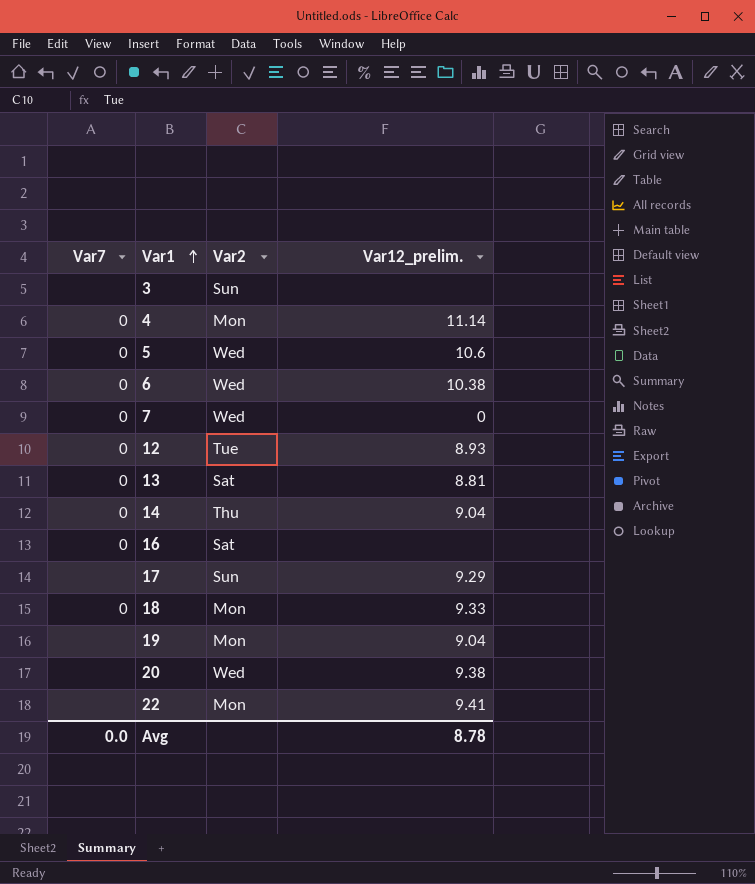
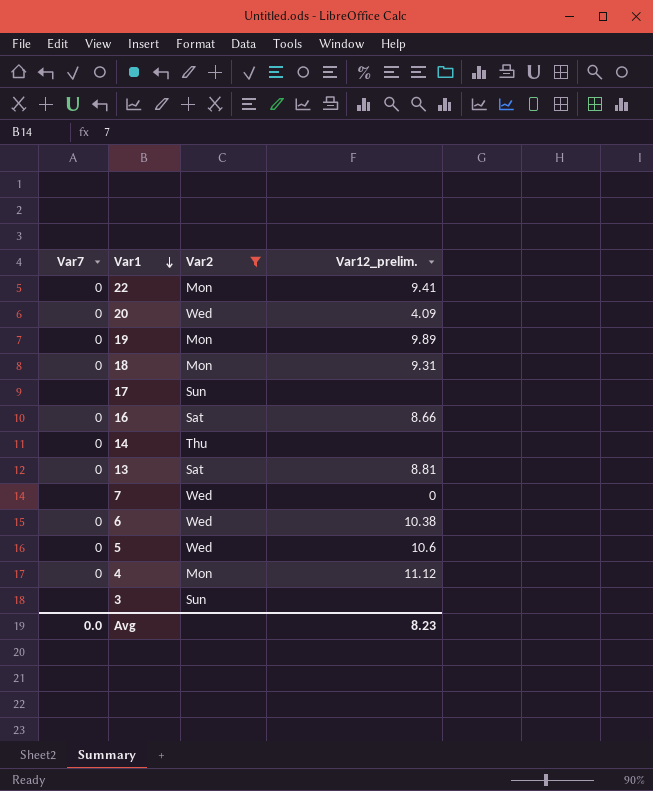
filter: none -> Var2 != Tue
row order: Var1 ascending -> Var1 descending
22 | Var7: none -> 0
20 | Var7: none -> 0
20 | Var12_prelim.: 9.38 -> 4.09
19 | Var7: none -> 0
19 | Var12_prelim.: 9.04 -> 9.89
18 | Var12_prelim.: 9.33 -> 9.31
17 | Var12_prelim.: 9.29 -> none
16 | Var12_prelim.: none -> 8.66
14 | Var12_prelim.: 9.04 -> none
7 | Var7: 0 -> none
4 | Var12_prelim.: 11.14 -> 11.12
Avg | Var12_prelim.: 8.78 -> 8.23

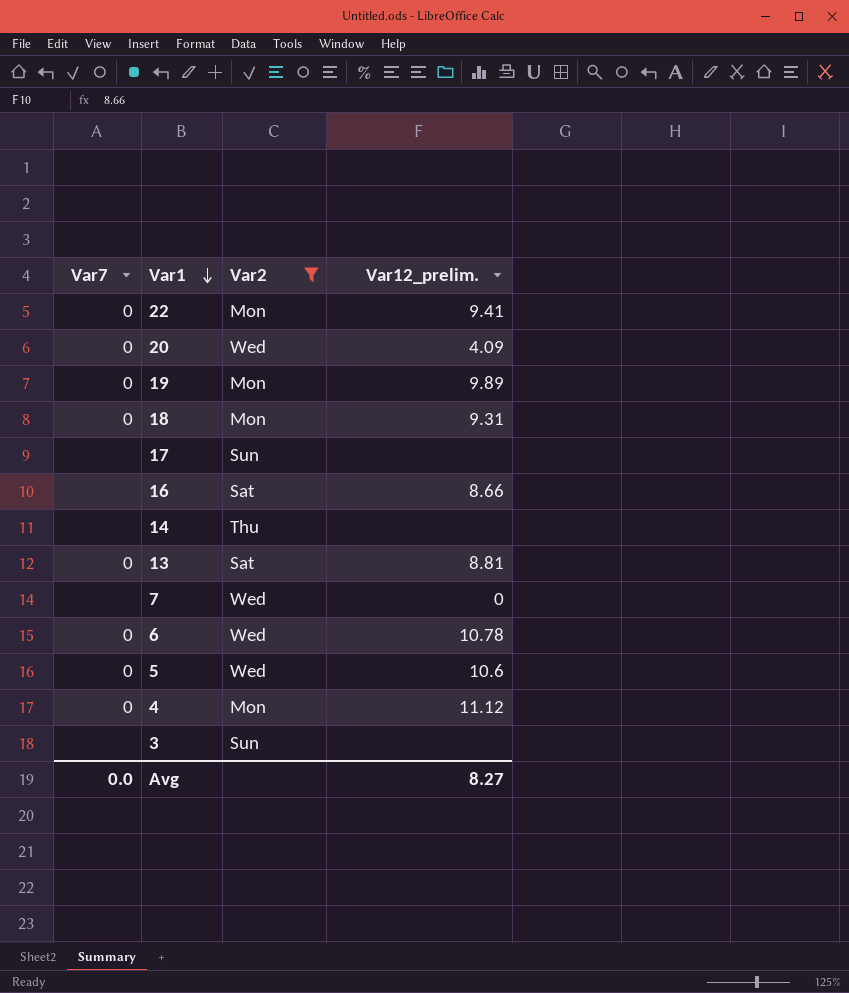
16 | Var7: 0 -> none
14 | Var7: 0 -> none
6 | Var12_prelim.: 10.38 -> 10.78
Avg | Var12_prelim.: 8.23 -> 8.27

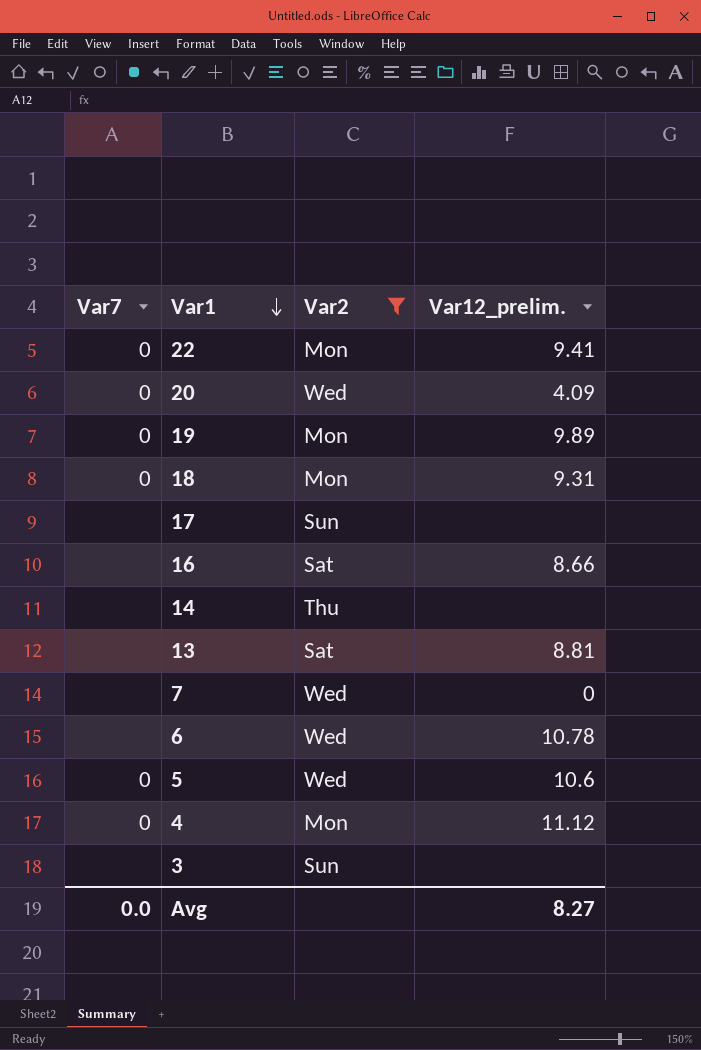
13 | Var7: 0 -> none
6 | Var7: 0 -> none

